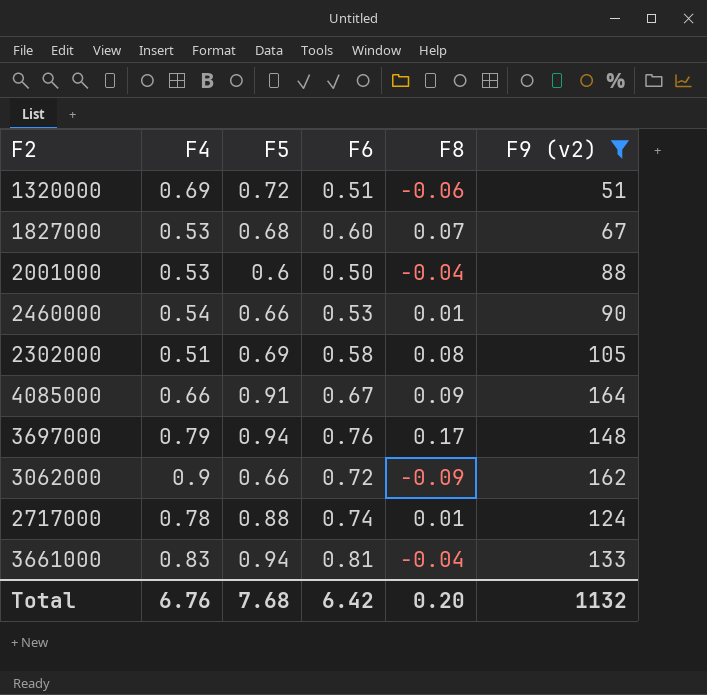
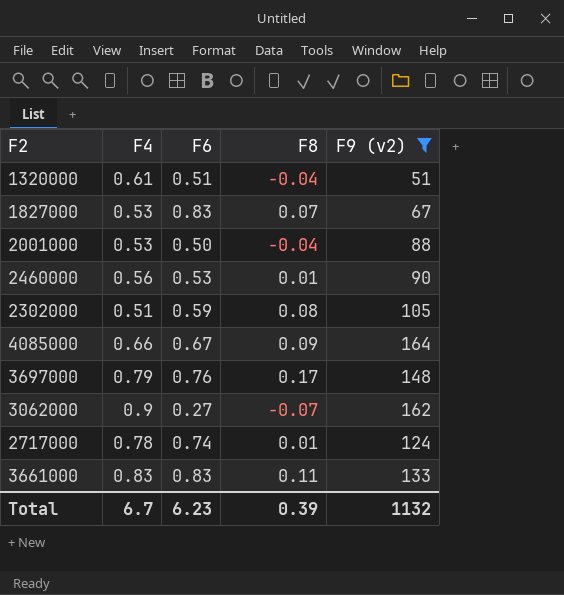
column F5 | position: 3 -> none
1320000 | F4: 0.69 -> 0.61
1320000 | F8: -0.06 -> -0.04
1827000 | F6: 0.60 -> 0.83
2460000 | F4: 0.54 -> 0.56
2302000 | F6: 0.58 -> 0.59
3062000 | F6: 0.72 -> 0.27
3062000 | F8: -0.09 -> -0.07
3661000 | F6: 0.81 -> 0.83
3661000 | F8: -0.04 -> 0.11
Total | F4: 6.76 -> 6.7
Total | F6: 6.42 -> 6.23
Total | F8: 0.20 -> 0.39

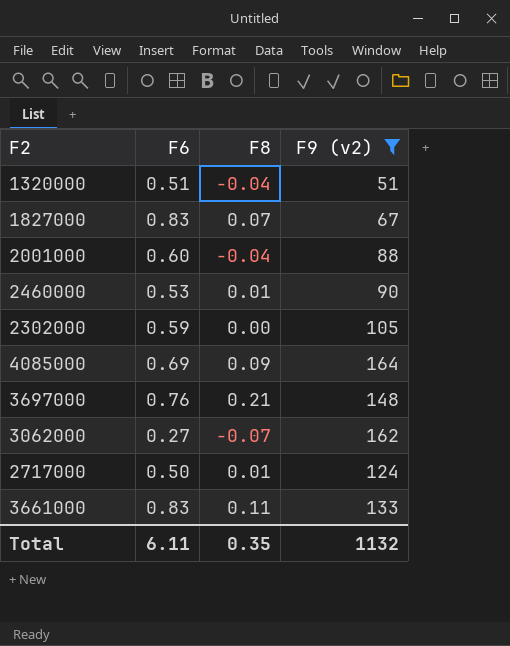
column F4 | position: 2 -> none
2001000 | F6: 0.50 -> 0.60
2302000 | F8: 0.08 -> 0.00
4085000 | F6: 0.67 -> 0.69
3697000 | F8: 0.17 -> 0.21
2717000 | F6: 0.74 -> 0.50
Total | F6: 6.23 -> 6.11
Total | F8: 0.39 -> 0.35

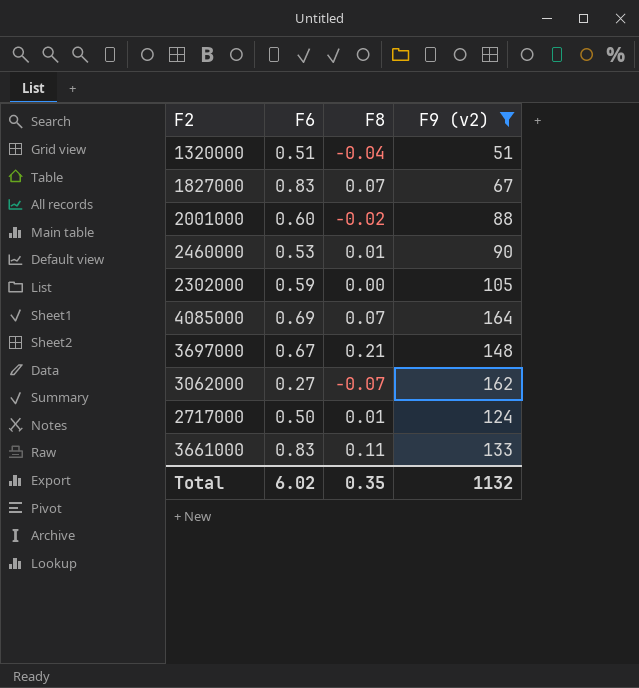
2001000 | F8: -0.04 -> -0.02
4085000 | F8: 0.09 -> 0.07
3697000 | F6: 0.76 -> 0.67
Total | F6: 6.11 -> 6.02

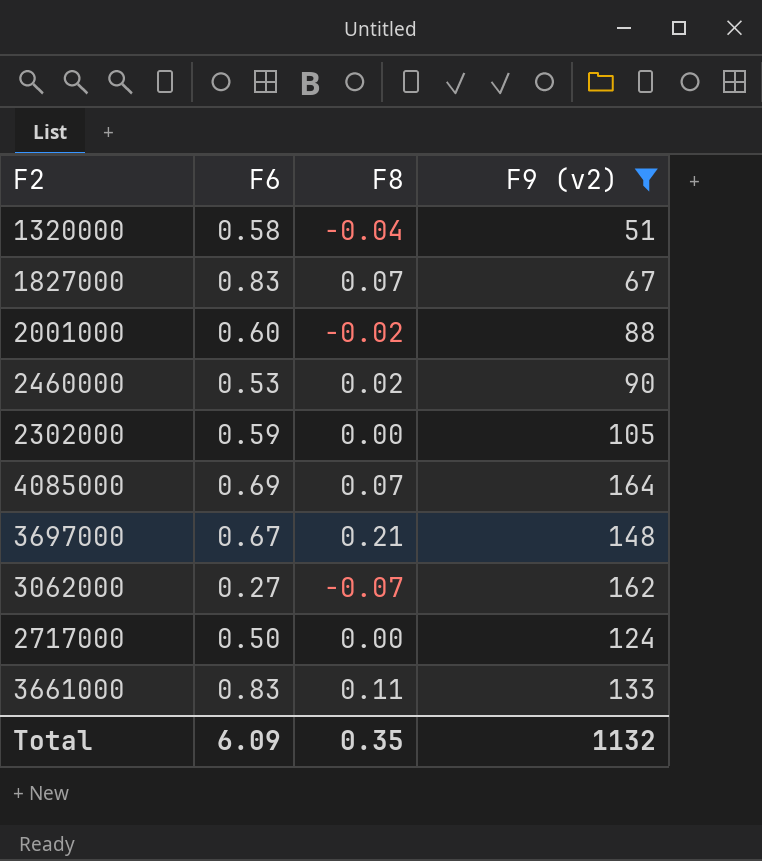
1320000 | F6: 0.51 -> 0.58
2460000 | F8: 0.01 -> 0.02
2717000 | F8: 0.01 -> 0.00
Total | F6: 6.02 -> 6.09

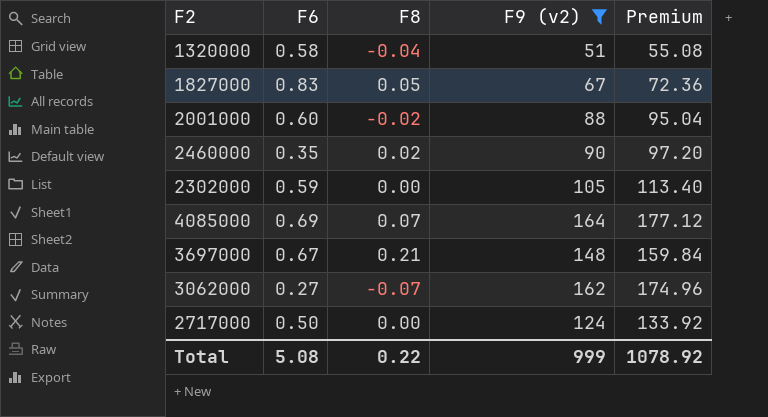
column Premium | formula: none -> [F9 (v2)] * 1.08
row 3661000: 0.83 | 0.11 | 133 -> none
1827000 | F8: 0.07 -> 0.05
2460000 | F6: 0.53 -> 0.35
Total | F6: 6.09 -> 5.08
Total | F8: 0.35 -> 0.22
Total | F9 (v2): 1132 -> 999

